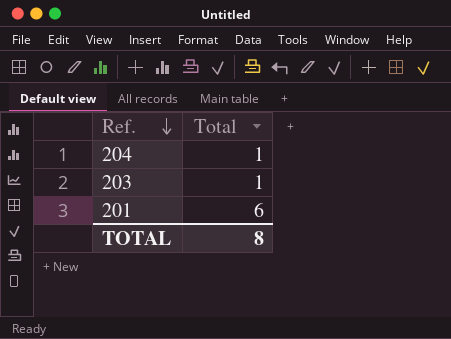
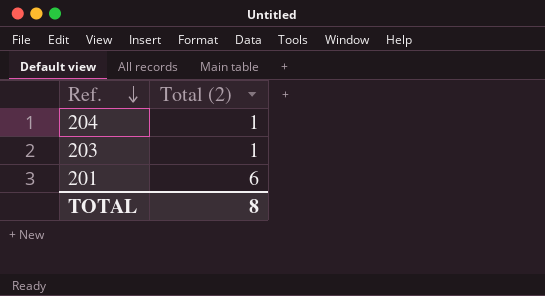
column name: Total -> Total (2)

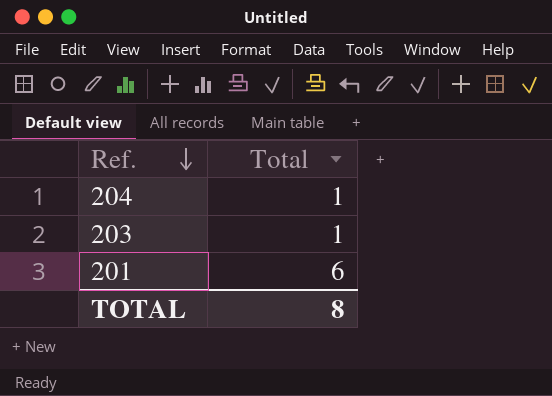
column name: Total (2) -> Total

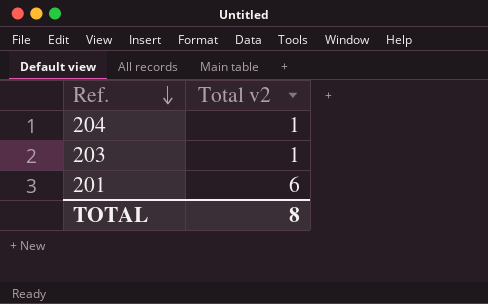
column name: Total -> Total v2

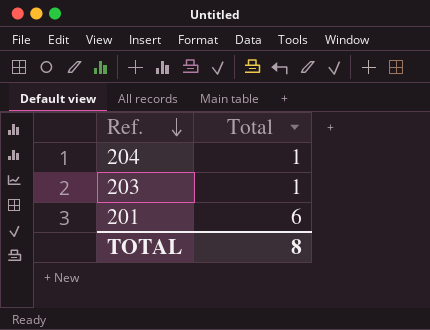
column name: Total v2 -> Total

